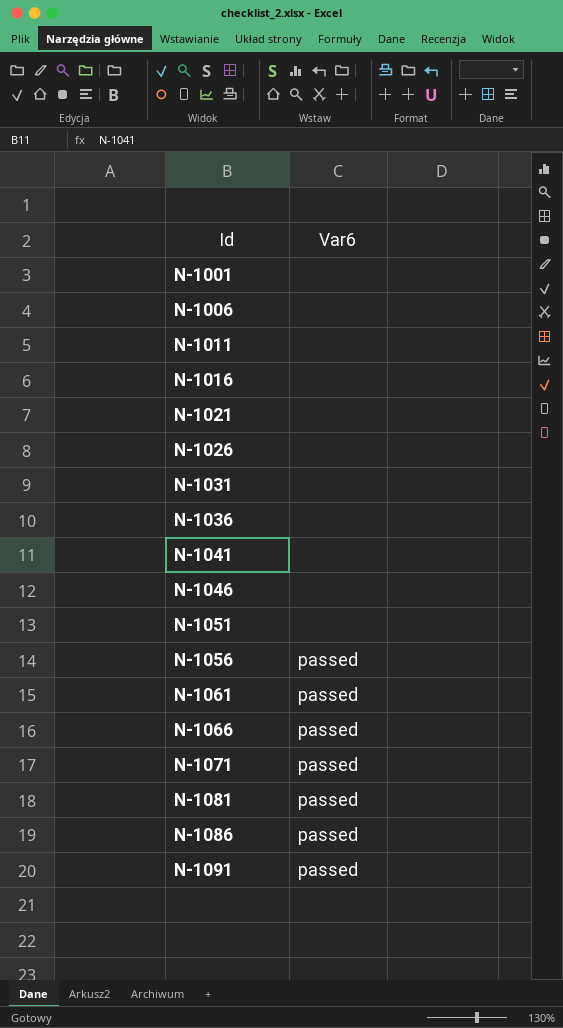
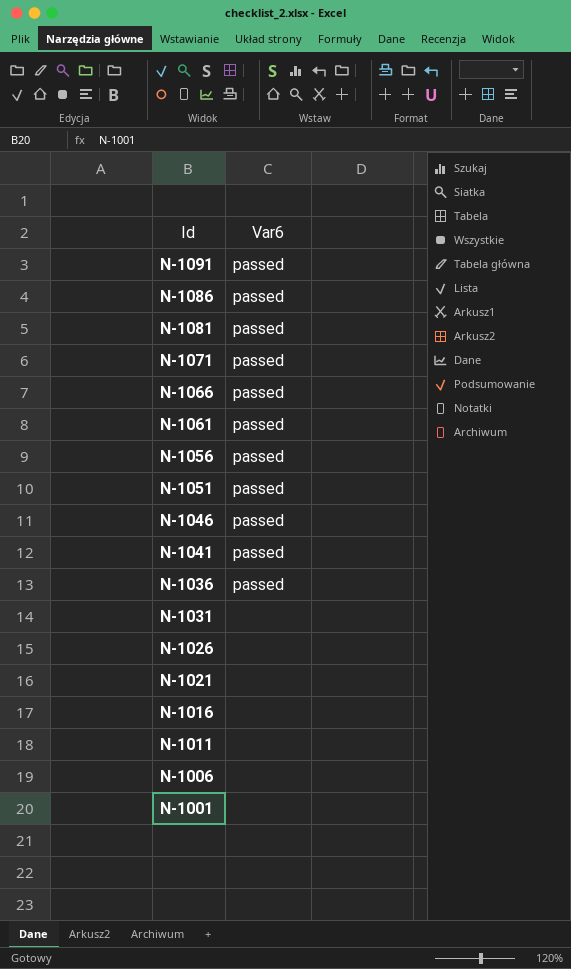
row order: Id ascending -> Id descending
N-1051 | Var6: none -> passed
N-1046 | Var6: none -> passed
N-1041 | Var6: none -> passed
N-1036 | Var6: none -> passed

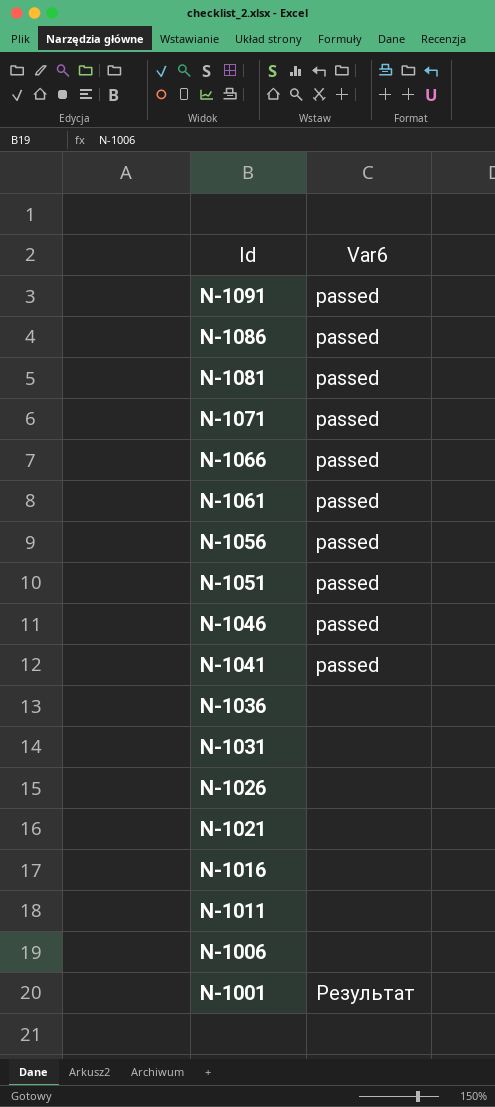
N-1036 | Var6: passed -> none
N-1001 | Var6: none -> Результат

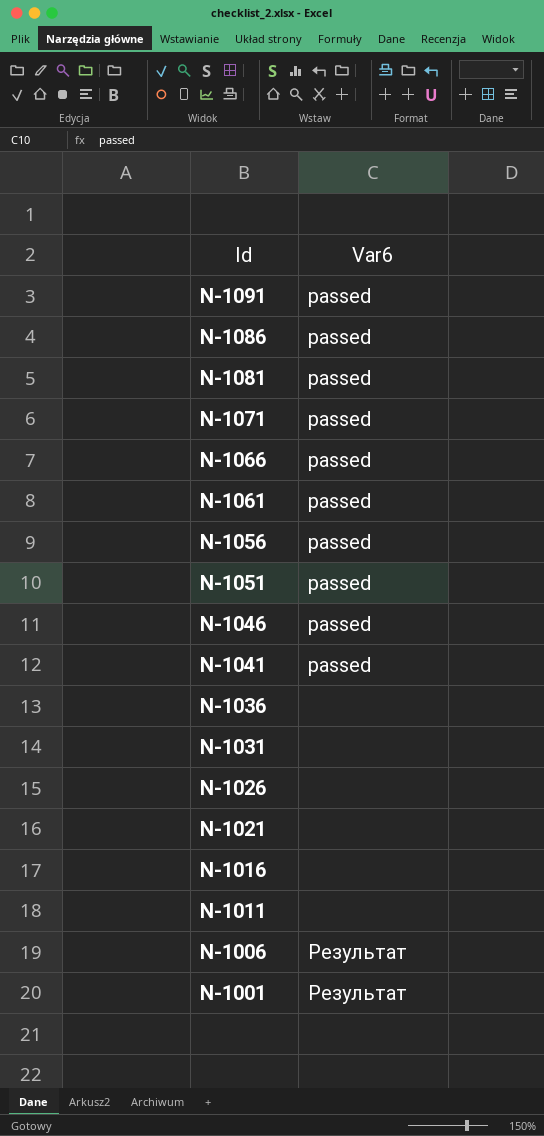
N-1006 | Var6: none -> Результат

